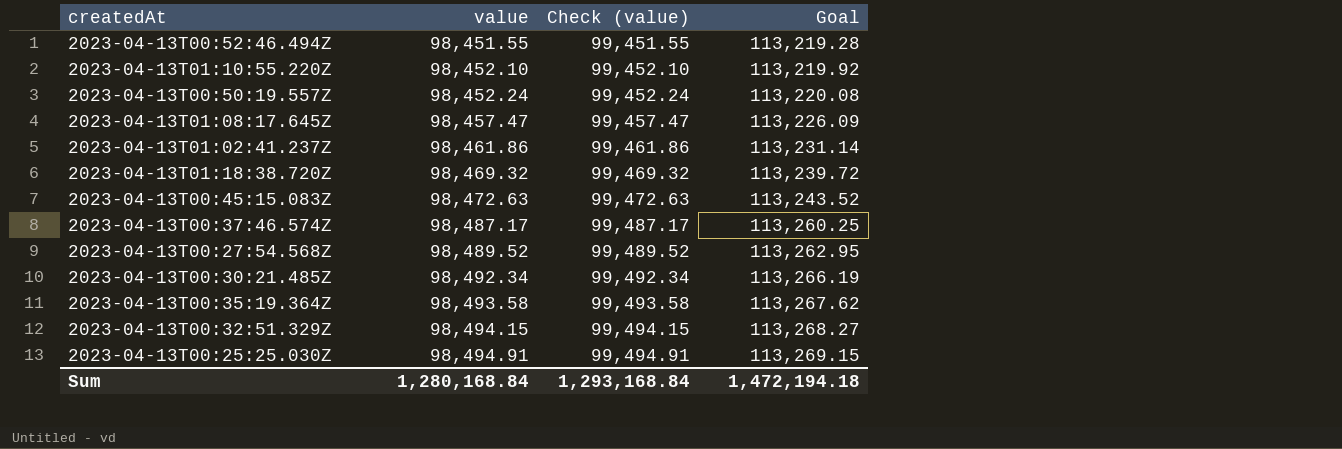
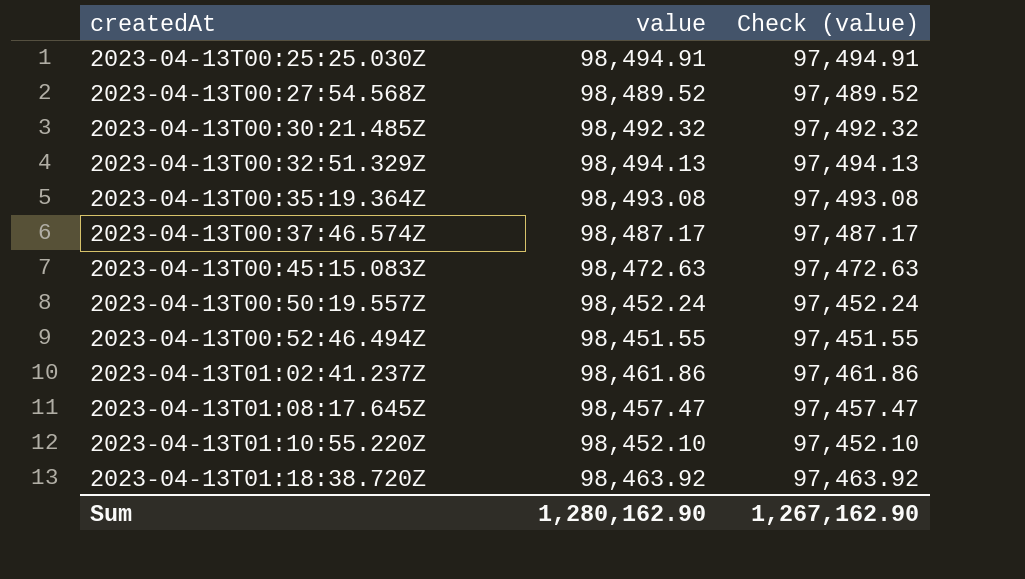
row order: value ascending -> createdAt ascending
column Goal | formula: [value] * 1.15 -> none
column Check (value) | formula: [value] + 1000 -> [value] - 1000
2023-04-13T00:30:21.485Z | value: 98,492.34 -> 98,492.32
2023-04-13T00:32:51.329Z | value: 98,494.15 -> 98,494.13
2023-04-13T00:35:19.364Z | value: 98,493.58 -> 98,493.08
2023-04-13T01:18:38.720Z | value: 98,469.32 -> 98,463.92
Sum | value: 1,280,168.84 -> 1,280,162.90
Sum | Check (value): 1,293,168.84 -> 1,267,162.90

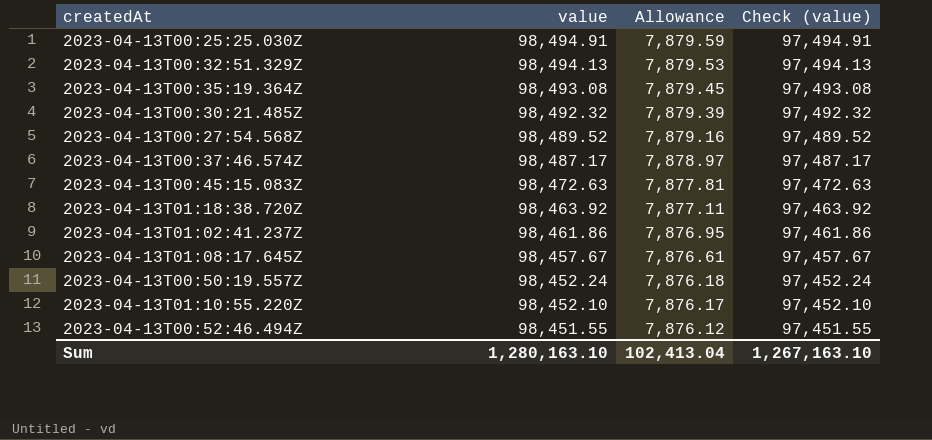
row order: createdAt ascending -> value descending
column Allowance | formula: none -> [value] * 0.08
2023-04-13T01:08:17.645Z | value: 98,457.47 -> 98,457.67
2023-04-13T01:08:17.645Z | Check (value): 97,457.47 -> 97,457.67
Sum | value: 1,280,162.90 -> 1,280,163.10
Sum | Check (value): 1,267,162.90 -> 1,267,163.10

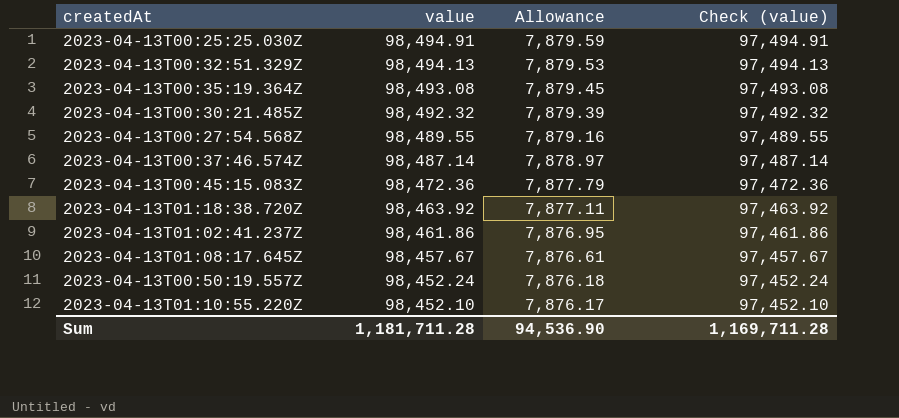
row 2023-04-13T00:52:46.494Z: 98,451.55 | 7,876.12 | 97,451.55 -> none
2023-04-13T00:27:54.568Z | value: 98,489.52 -> 98,489.55
2023-04-13T00:27:54.568Z | Check (value): 97,489.52 -> 97,489.55
2023-04-13T00:37:46.574Z | value: 98,487.17 -> 98,487.14
2023-04-13T00:37:46.574Z | Check (value): 97,487.17 -> 97,487.14
2023-04-13T00:45:15.083Z | value: 98,472.63 -> 98,472.36
2023-04-13T00:45:15.083Z | Allowance: 7,877.81 -> 7,877.79
2023-04-13T00:45:15.083Z | Check (value): 97,472.63 -> 97,472.36
Sum | value: 1,280,163.10 -> 1,181,711.28
Sum | Allowance: 102,413.04 -> 94,536.90
Sum | Check (value): 1,267,163.10 -> 1,169,711.28

